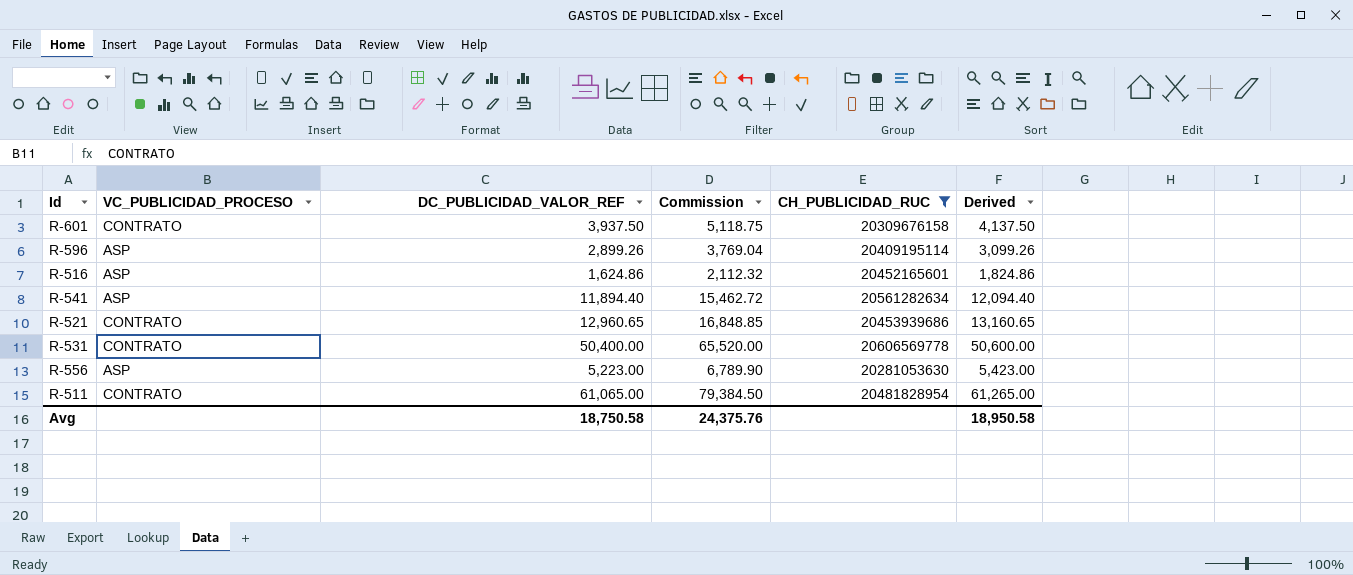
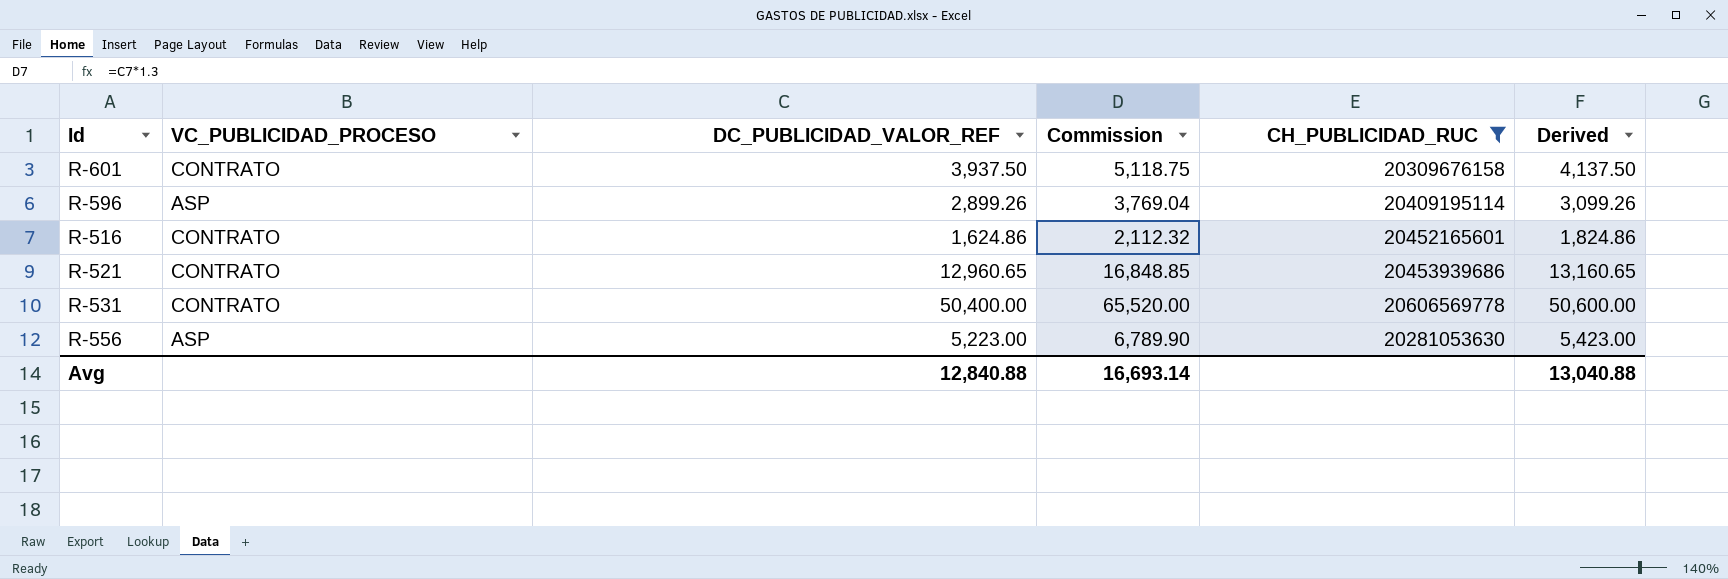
row R-541: ASP | 11,894.40 | 15,462.72 | 20561282634 | 12,094.40 -> none
row R-511: CONTRATO | 61,065.00 | 79,384.50 | 20481828954 | 61,265.00 -> none
R-516 | VC_PUBLICIDAD_PROCESO: ASP -> CONTRATO
Avg | DC_PUBLICIDAD_VALOR_REF: 18,750.58 -> 12,840.88
Avg | Commission: 24,375.76 -> 16,693.14
Avg | Derived: 18,950.58 -> 13,040.88

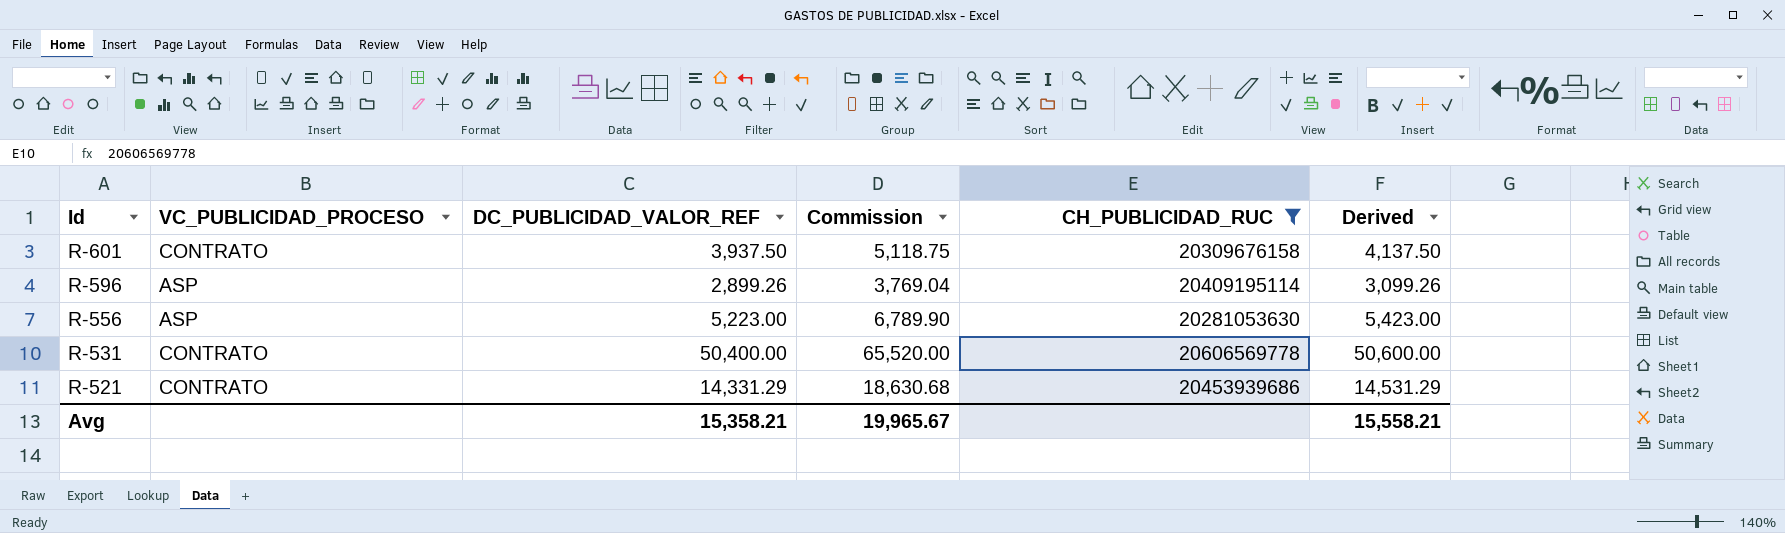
row order: none -> Id descending
row R-516: CONTRATO | 1,624.86 | 2,112.32 | 20452165601 | 1,824.86 -> none
R-521 | DC_PUBLICIDAD_VALOR_REF: 12,960.65 -> 14,331.29
R-521 | Commission: 16,848.85 -> 18,630.68
R-521 | Derived: 13,160.65 -> 14,531.29
Avg | DC_PUBLICIDAD_VALOR_REF: 12,840.88 -> 15,358.21
Avg | Commission: 16,693.14 -> 19,965.67
Avg | Derived: 13,040.88 -> 15,558.21

